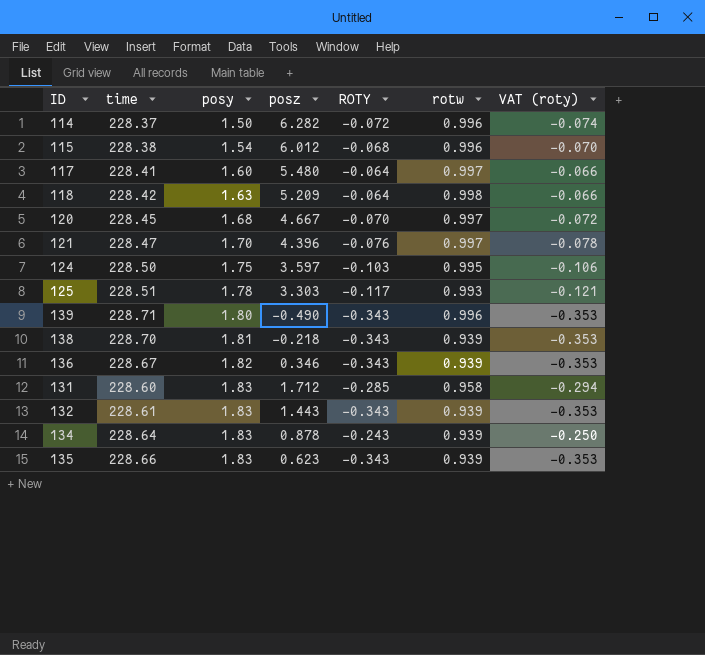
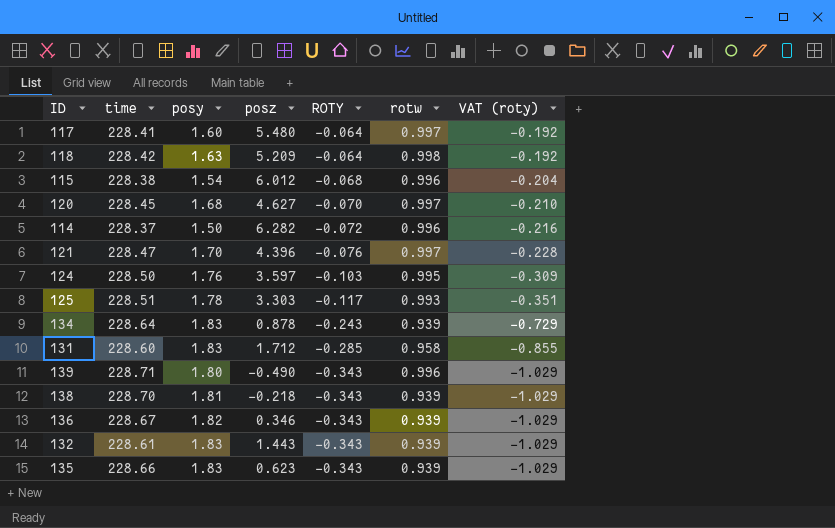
row order: posy ascending -> ROTY descending
column VAT (roty) | formula: [ROTY] * 1.03 -> [ROTY] * 3
120 | posz: 4.667 -> 4.627
124 | posy: 1.75 -> 1.76

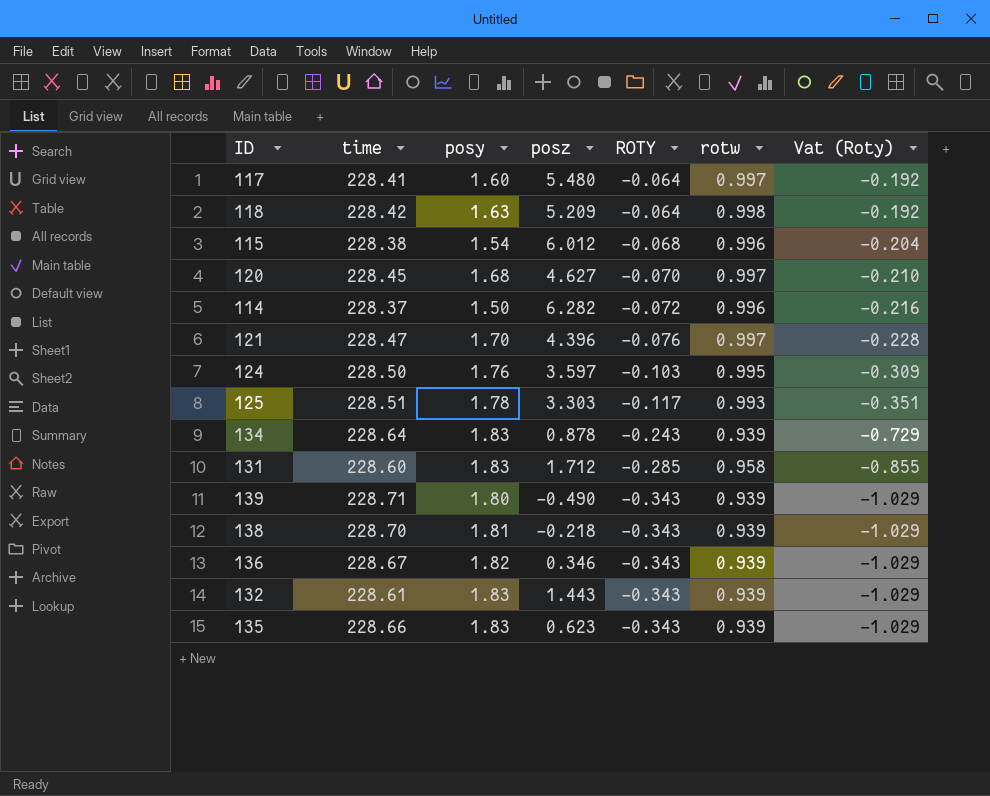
column name: VAT (roty) -> Vat (Roty)
139 | rotw: 0.996 -> 0.939

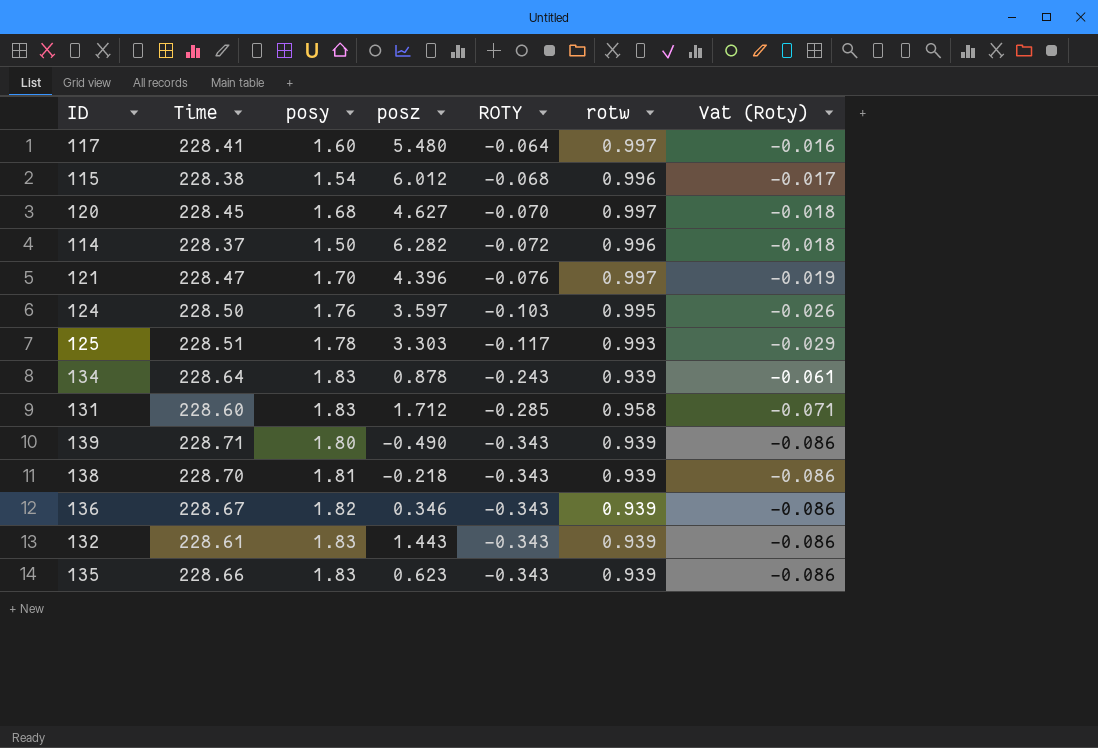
column name: time -> Time
column Vat (Roty) | formula: [ROTY] * 3 -> [ROTY] * 0.25
row 118: 228.42 | 1.63 | 5.209 | -0.064 | 0.998 | -0.192 -> none

